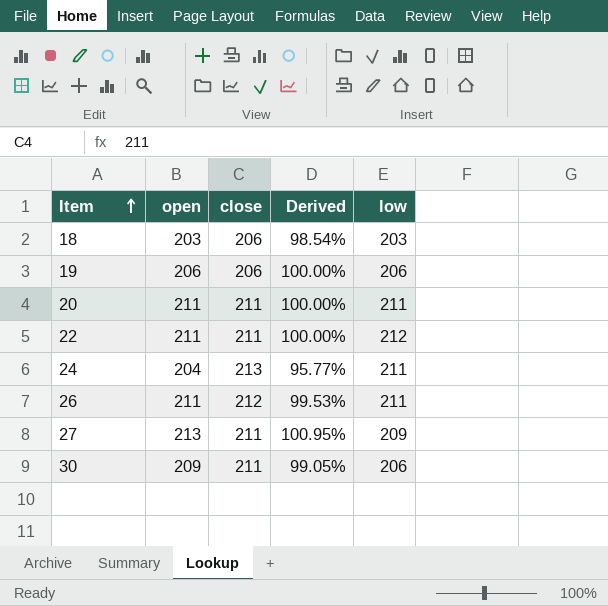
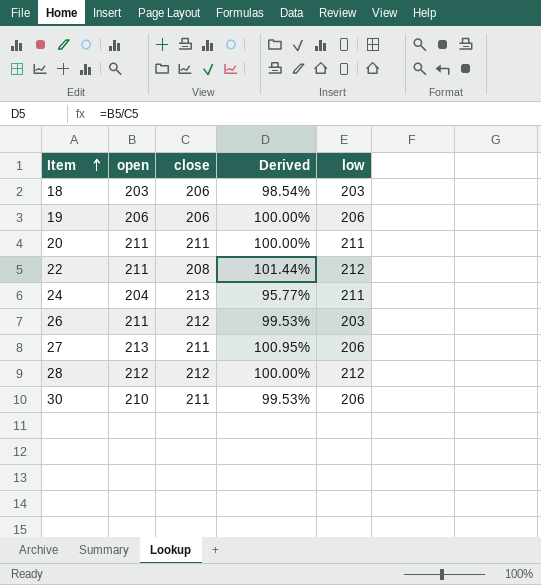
22 | close: 211 -> 208
22 | Derived: 100.00% -> 101.44%
26 | low: 211 -> 203
27 | low: 209 -> 206
row 28: none -> 212 | 212 | 100.00% | 212
30 | open: 209 -> 210
30 | Derived: 99.05% -> 99.53%

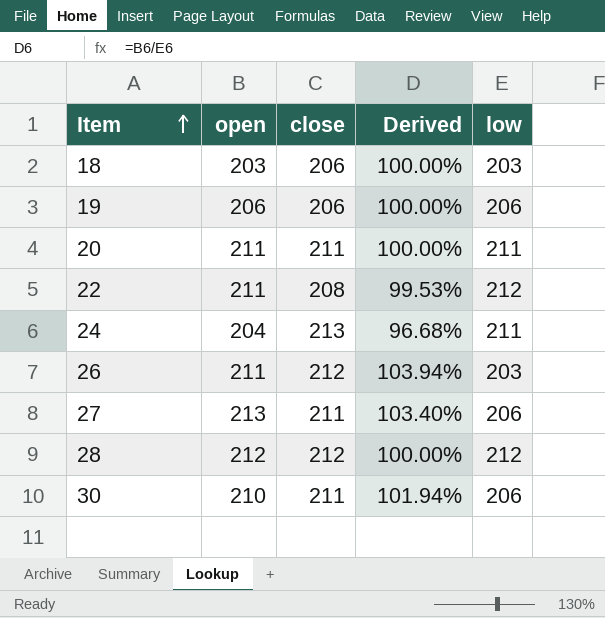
column Derived | formula: [open] / [close] -> [open] / [low]

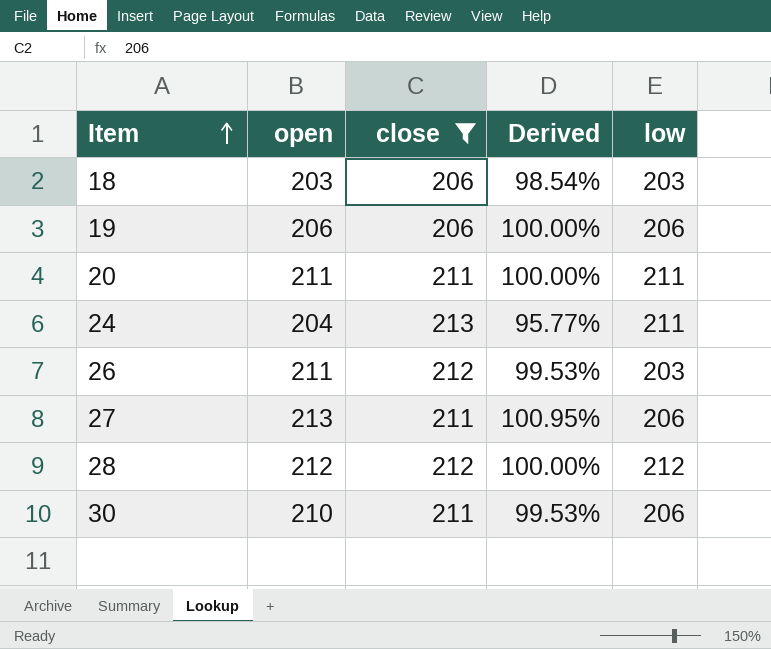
filter: none -> close != 208
column Derived | formula: [open] / [low] -> [open] / [close]

